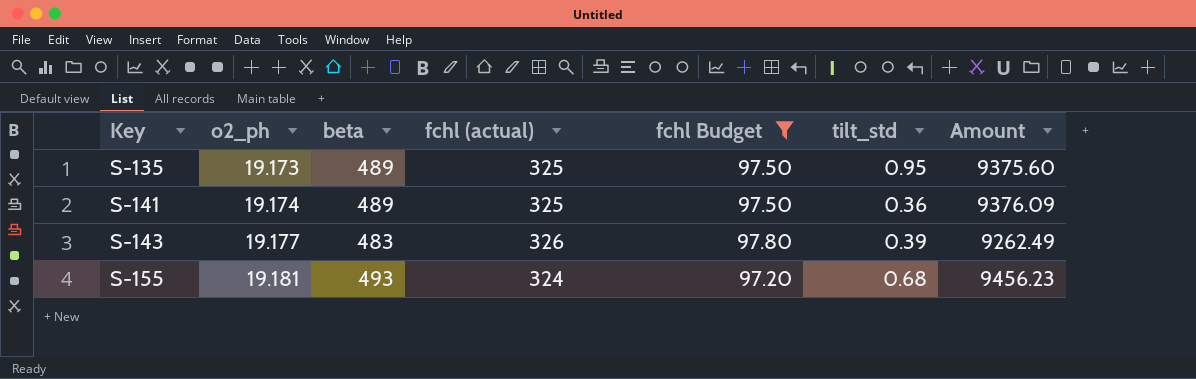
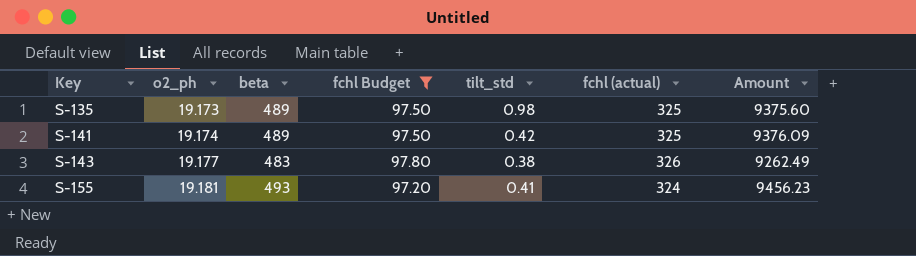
column fchl (actual) | position: 4 -> 6
S-135 | tilt_std: 0.95 -> 0.98
S-141 | tilt_std: 0.36 -> 0.42
S-143 | tilt_std: 0.39 -> 0.38
S-155 | tilt_std: 0.68 -> 0.41

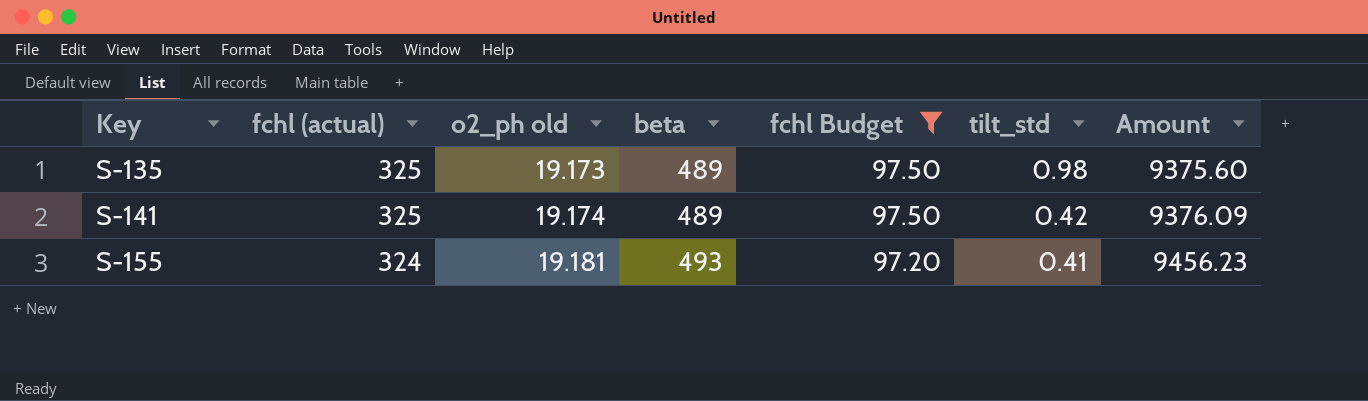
column fchl (actual) | position: 6 -> 2
column name: o2_ph -> o2_ph old
row S-143: 19.177 | 483 | 97.80 | 0.38 | 326 | 9262.49 -> none

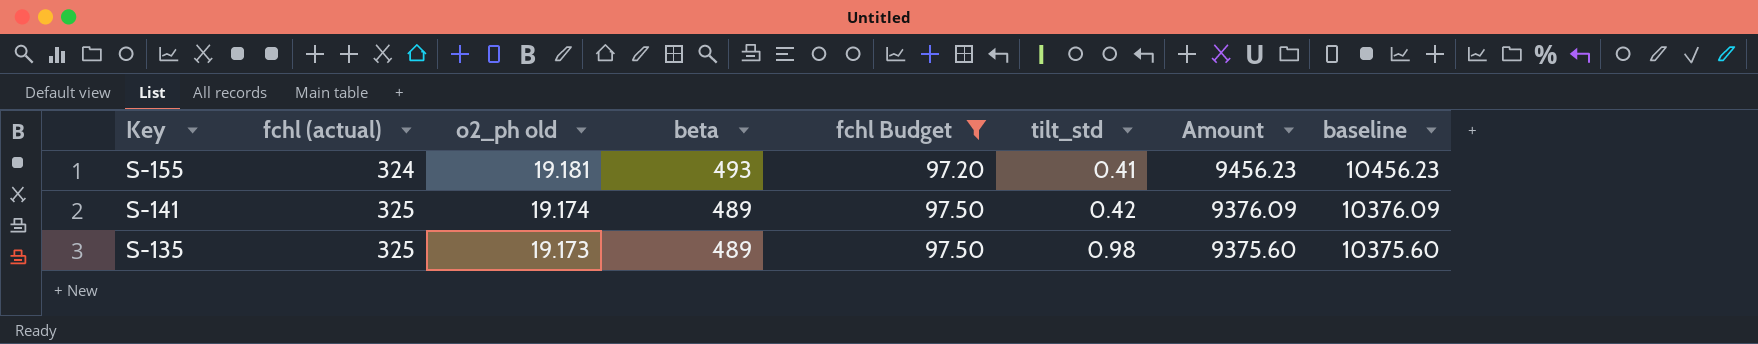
row order: Key ascending -> Key descending
column baseline | formula: none -> [Amount] + 1000

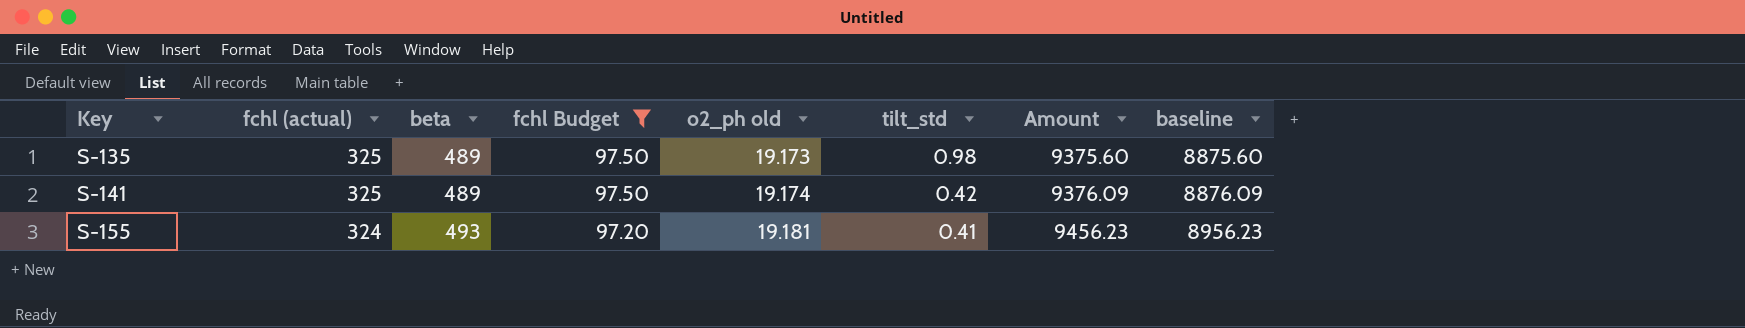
row order: Key descending -> Key ascending
column o2_ph old | position: 3 -> 5
column baseline | formula: [Amount] + 1000 -> [Amount] - 500

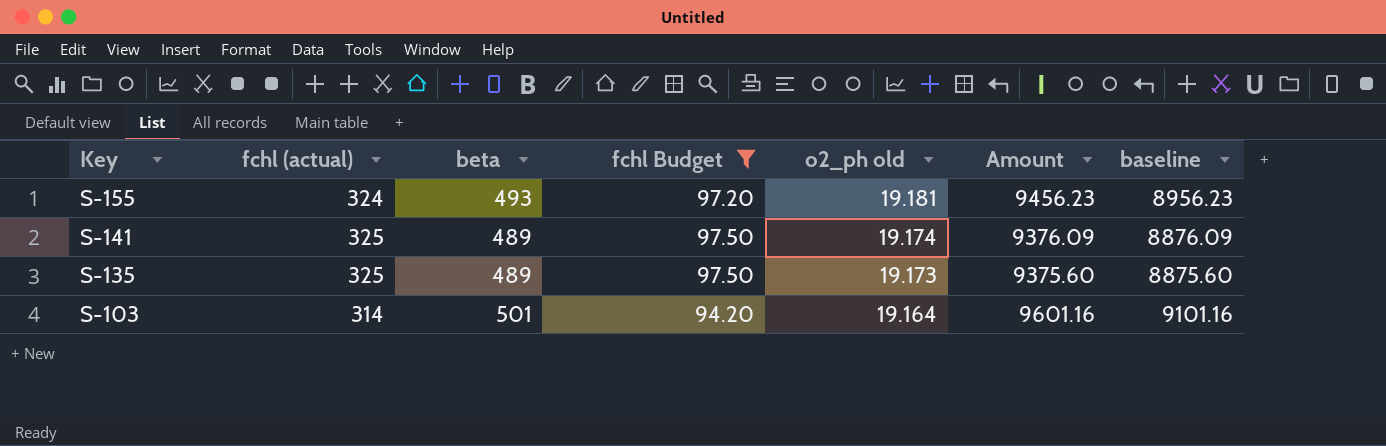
row order: Key ascending -> Key descending
column tilt_std | position: 6 -> none
row S-103: none -> 314 | 501 | 94.20 | 19.164 | 9601.16 | 9101.16

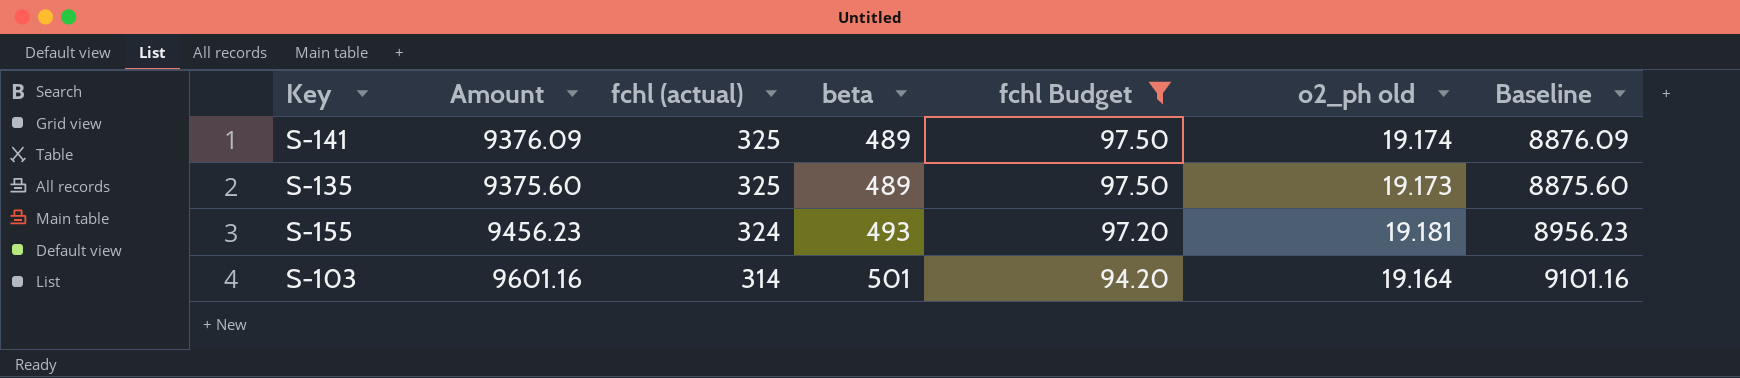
row order: Key descending -> fchl (actual) descending
column Amount | position: 6 -> 2
column name: baseline -> Baseline

